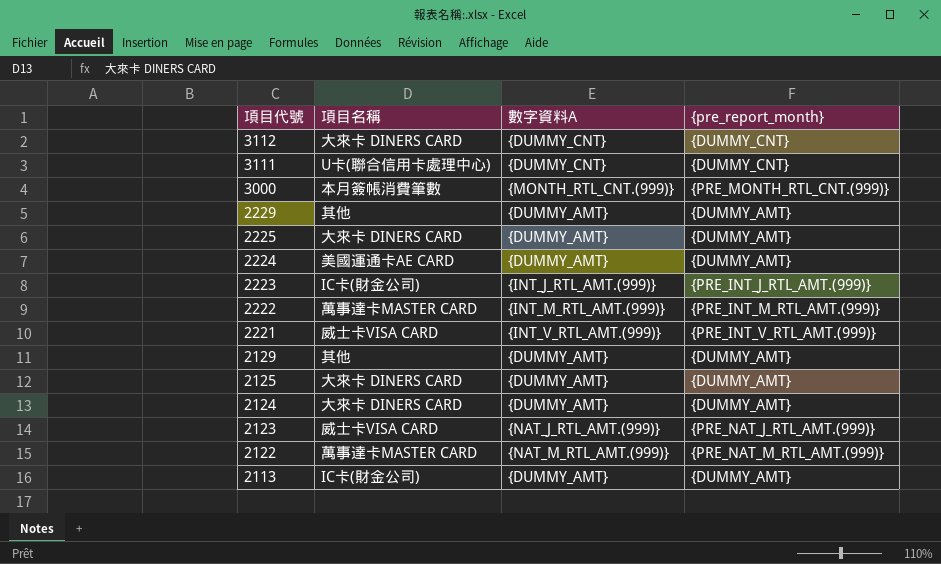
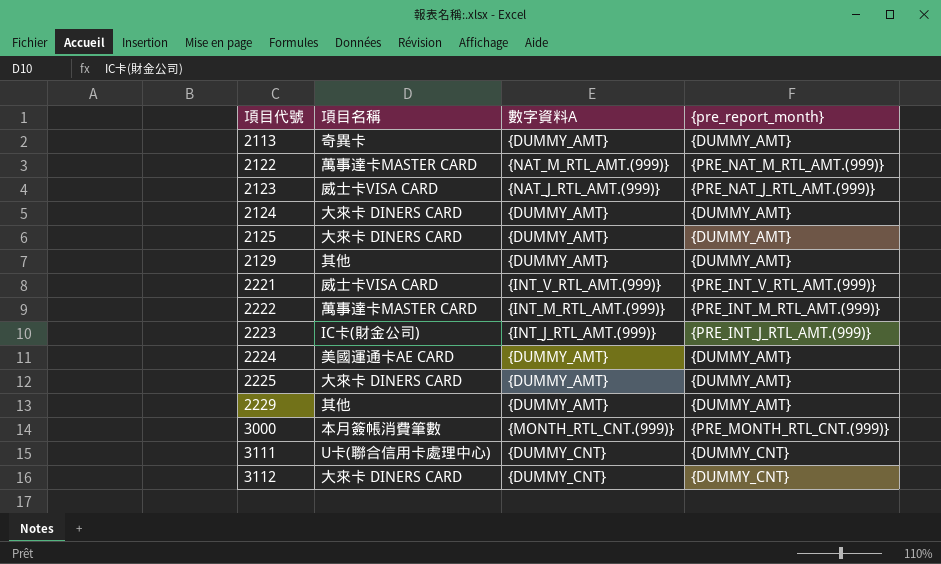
row order: 項目代號 descending -> 項目代號 ascending
2113 | 項目名稱: IC卡(財金公司) -> 奇異卡

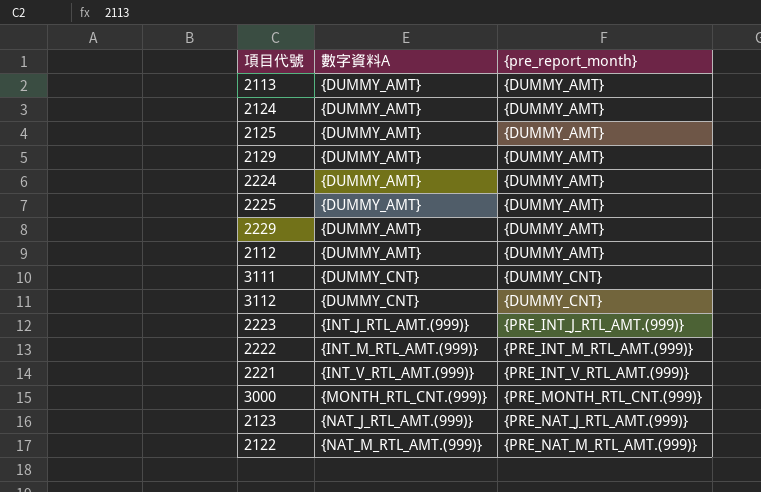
row order: 項目代號 ascending -> 數字資料A ascending
column 項目名稱 | position: 2 -> none
row 2112: none -> {DUMMY_AMT} | {DUMMY_AMT}

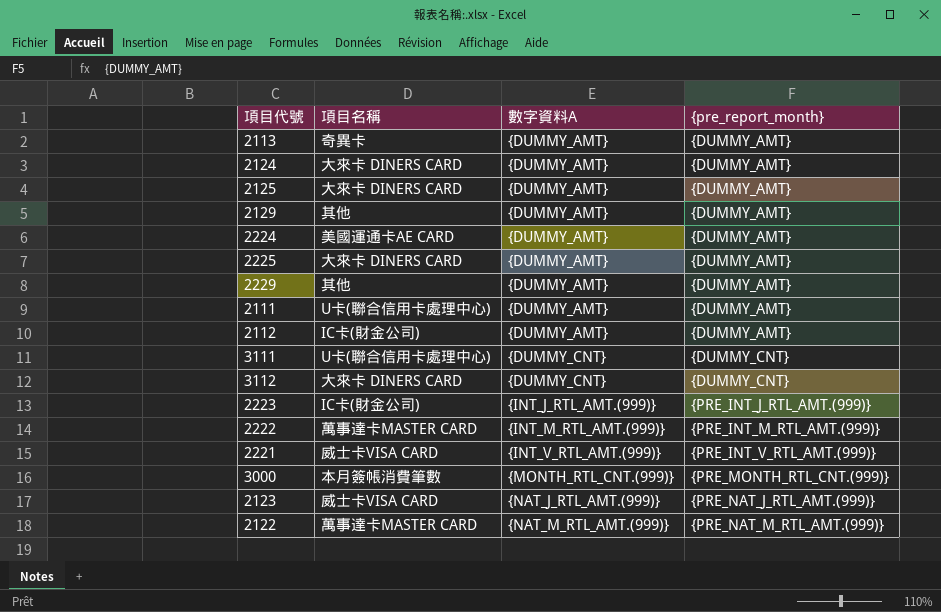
column 項目名稱 | position: none -> 2
row 2111: none -> U卡(聯合信用卡處理中心) | {DUMMY_AMT} | {DUMMY_AMT}

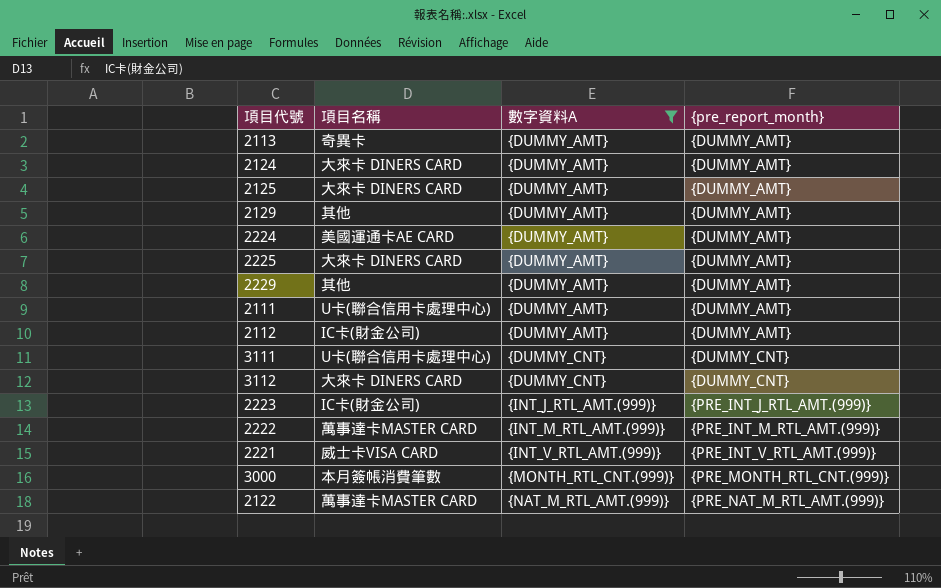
filter: none -> 數字資料A != {NAT_J_RTL_AMT.(999)}

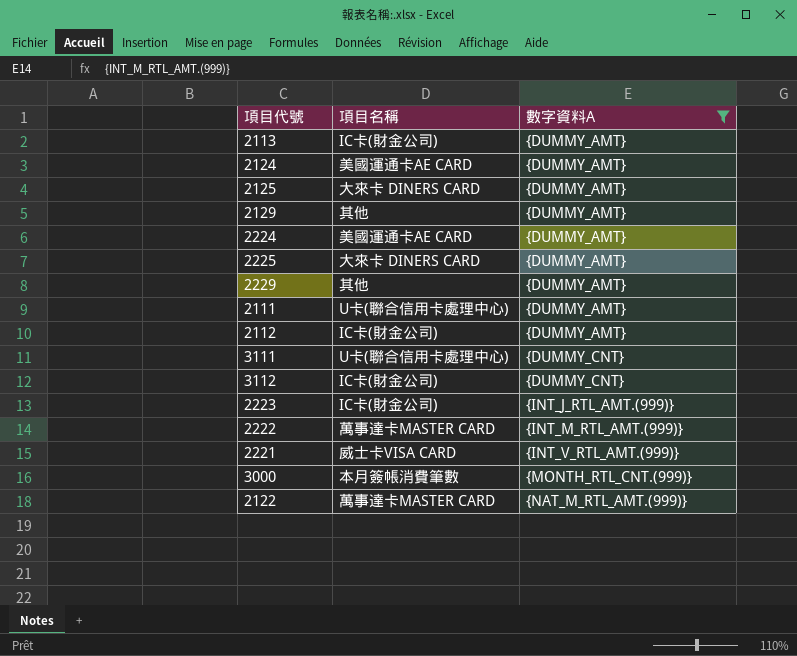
column {pre_report_month} | position: 4 -> none
2113 | 項目名稱: 奇異卡 -> IC卡(財金公司)
2124 | 項目名稱: 大來卡 DINERS CARD -> 美國運通卡AE CARD
3112 | 項目名稱: 大來卡 DINERS CARD -> IC卡(財金公司)

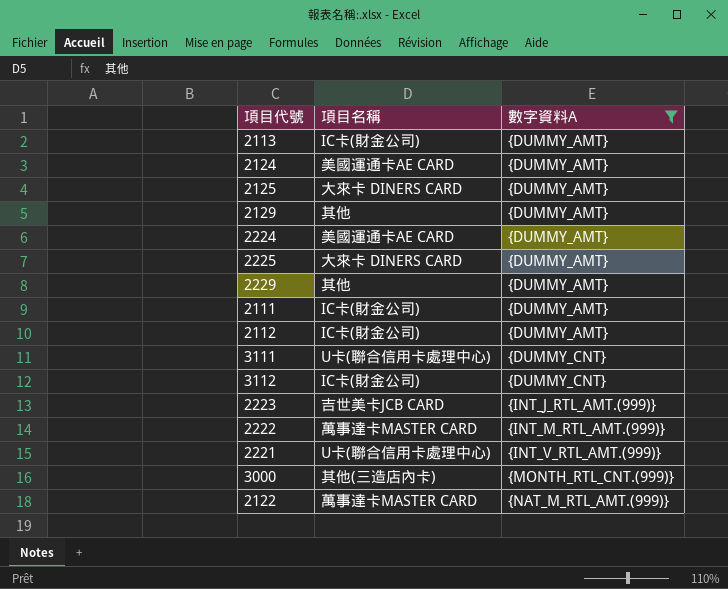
2111 | 項目名稱: U卡(聯合信用卡處理中心) -> IC卡(財金公司)
2223 | 項目名稱: IC卡(財金公司) -> 吉世美卡JCB CARD
2221 | 項目名稱: 威士卡VISA CARD -> U卡(聯合信用卡處理中心)
3000 | 項目名稱: 本月簽帳消費筆數 -> 其他(三造店內卡)

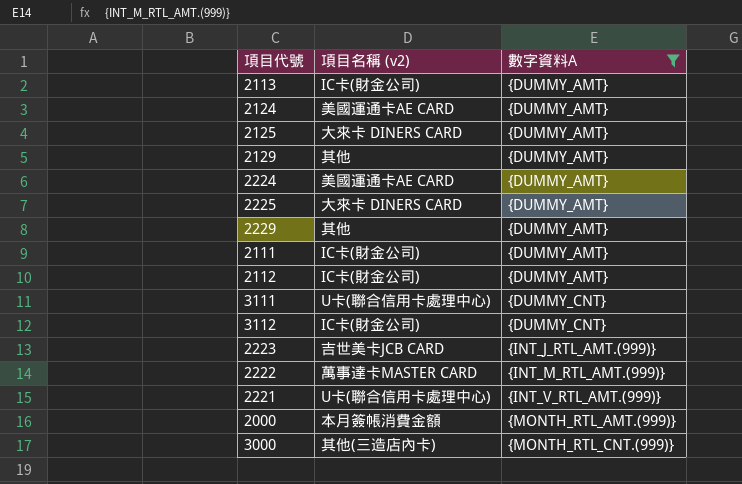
column name: 項目名稱 -> 項目名稱 (v2)
row 2122: 萬事達卡MASTER CARD | {NAT_M_RTL_AMT.(999)} -> none
row 2000: none -> 本月簽帳消費金額 | {MONTH_RTL_AMT.(999)}

